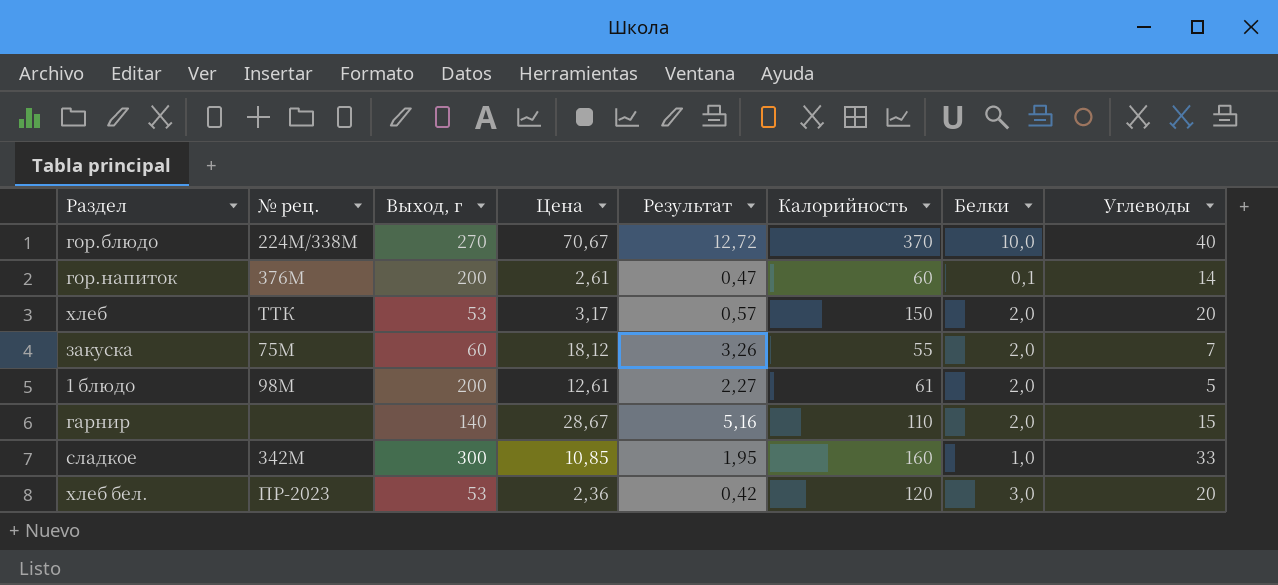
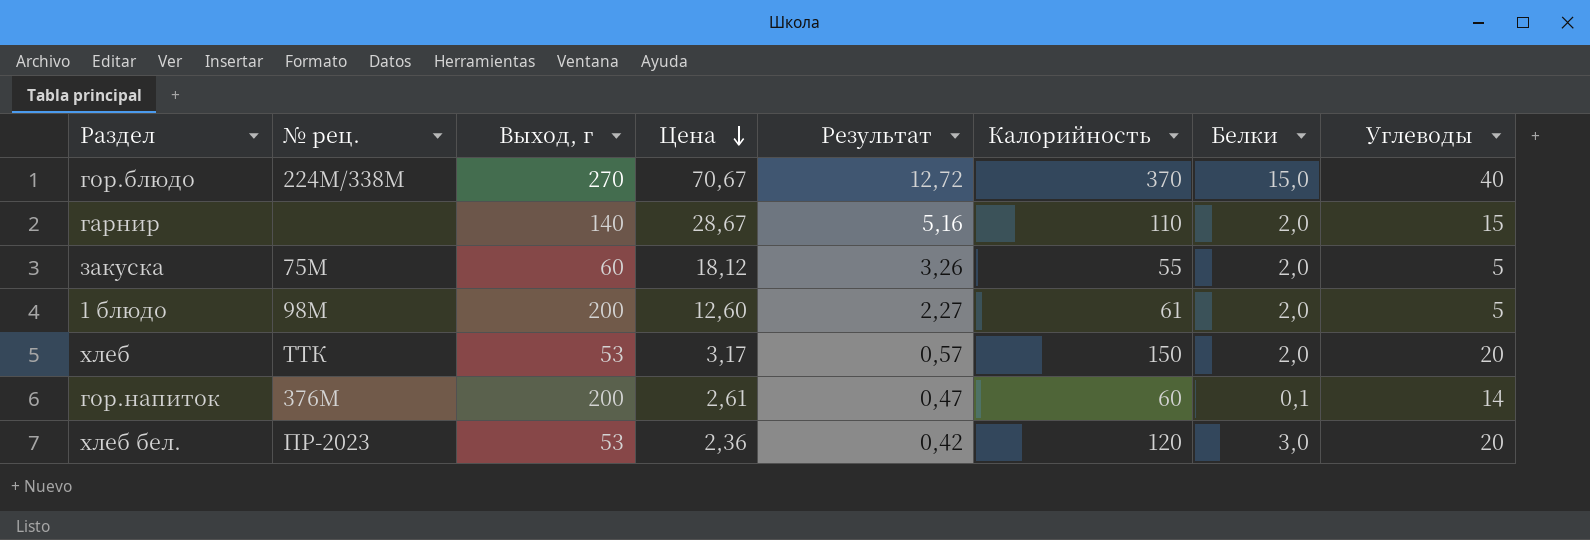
row order: none -> Цена descending
row сладкое: 342М | 300 | 10,85 | 1,95 | 160 | 1,0 | 33 -> none
гор.блюдо | Белки: 10,0 -> 15,0
закуска | Углеводы: 7 -> 5
1 блюдо | Цена: 12,61 -> 12,60

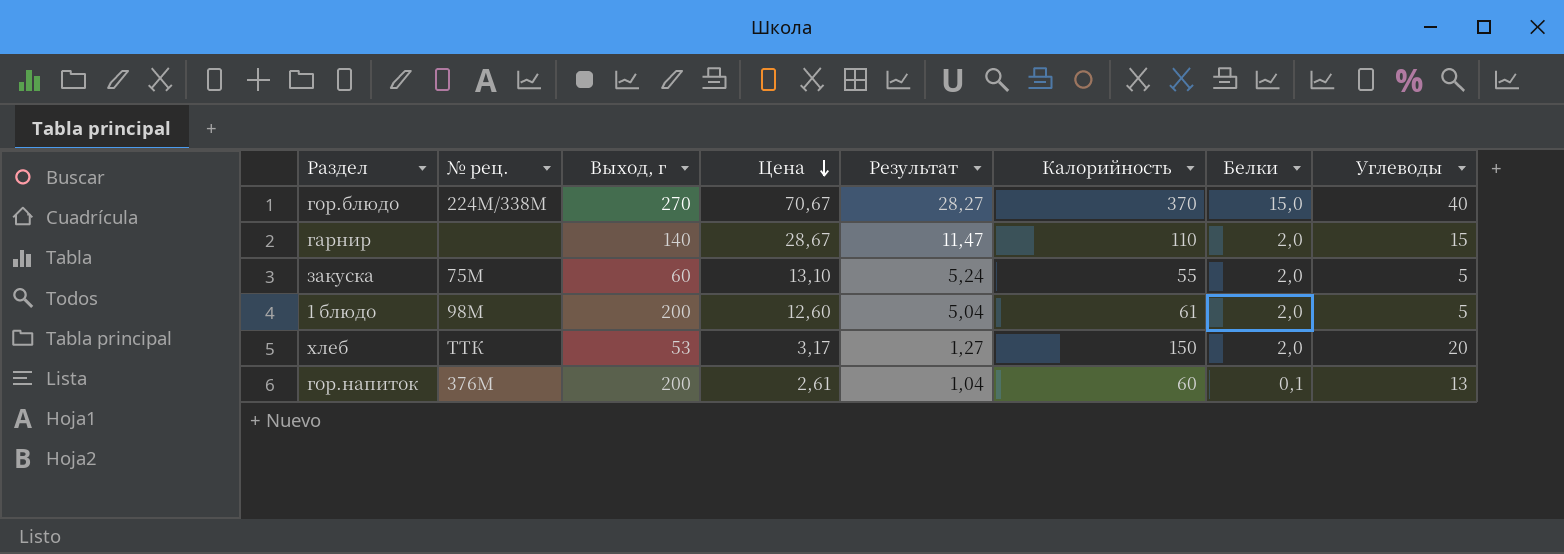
column Результат | formula: [Цена] * 0,18 -> [Цена] * 0,4
row хлеб бел.: ПР-2023 | 53 | 2,36 | 0,42 | 120 | 3,0 | 20 -> none
закуска | Цена: 18,12 -> 13,10
гор.напиток | Углеводы: 14 -> 13

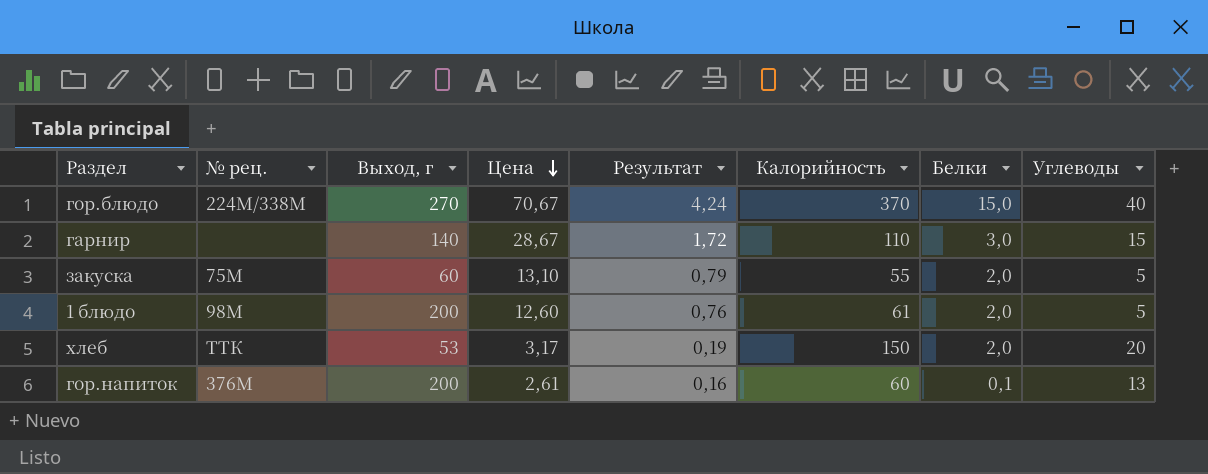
column Результат | formula: [Цена] * 0,4 -> [Цена] * 0,06
гарнир | Белки: 2,0 -> 3,0

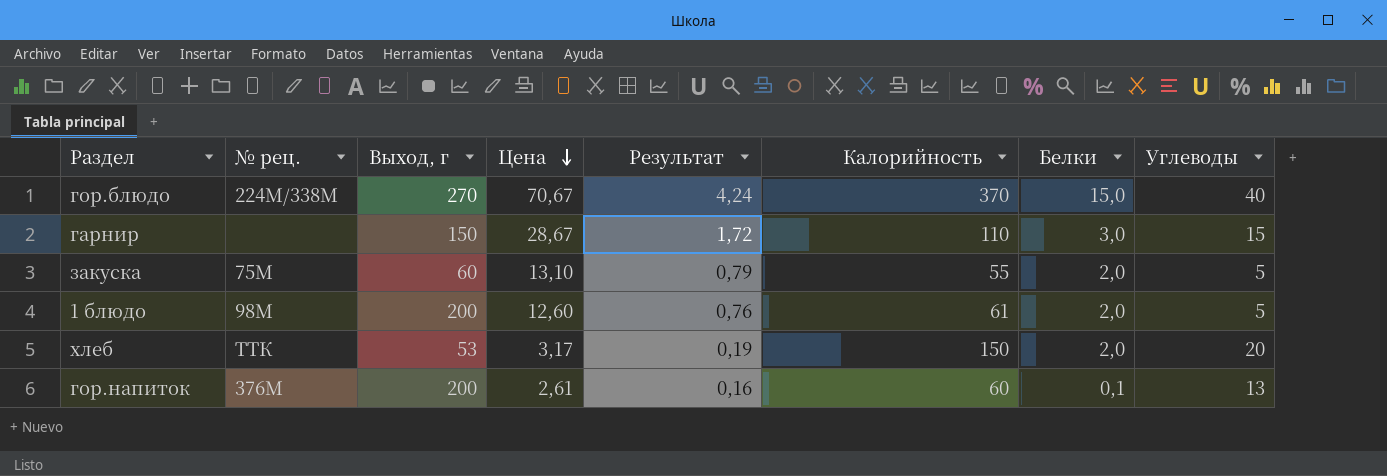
гарнир | Выход, г: 140 -> 150

